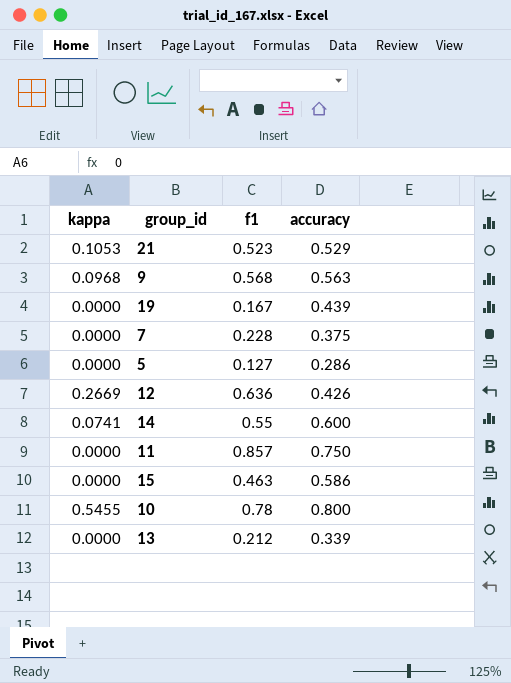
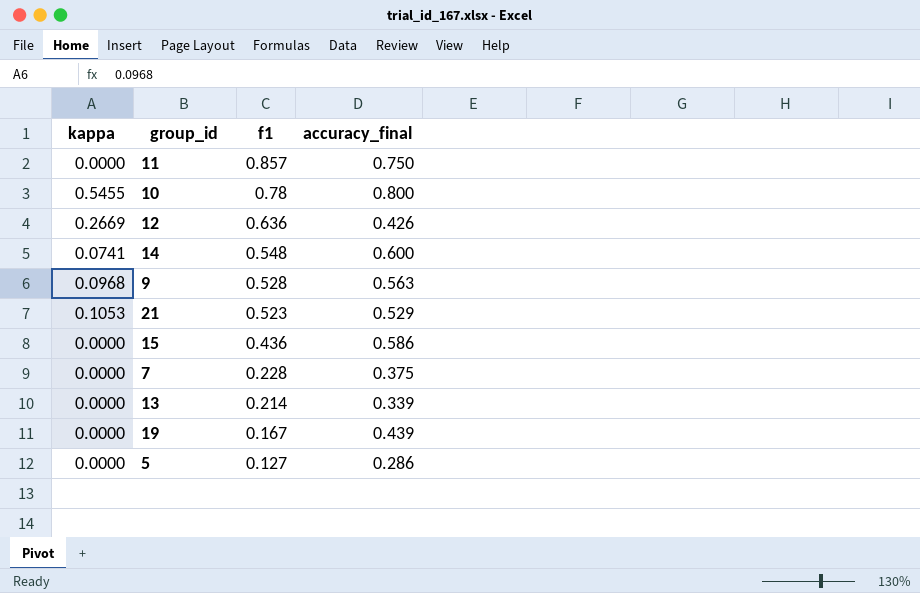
row order: none -> f1 descending
column name: accuracy -> accuracy_final
14 | f1: 0.55 -> 0.548
9 | f1: 0.568 -> 0.528
15 | f1: 0.463 -> 0.436
13 | f1: 0.212 -> 0.214

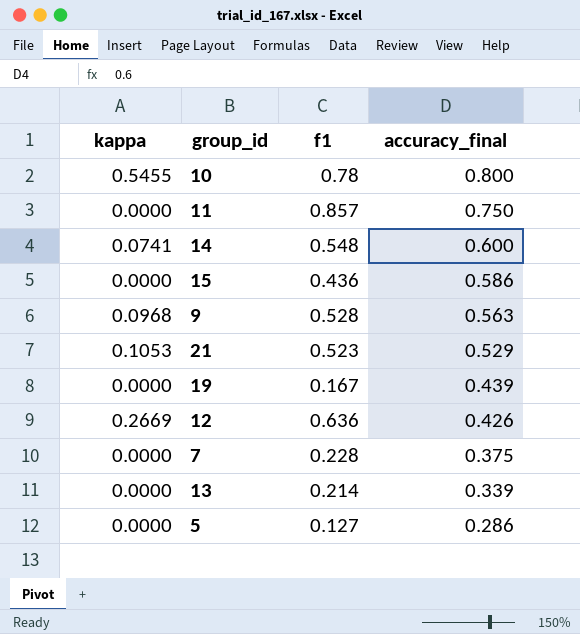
row order: f1 descending -> accuracy_final descending

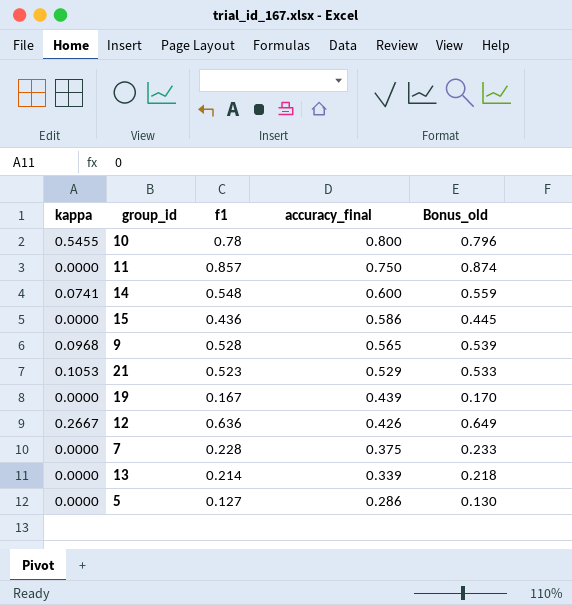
column Bonus_old | formula: none -> [f1] * 1.02
9 | accuracy_final: 0.563 -> 0.565
12 | kappa: 0.2669 -> 0.2667

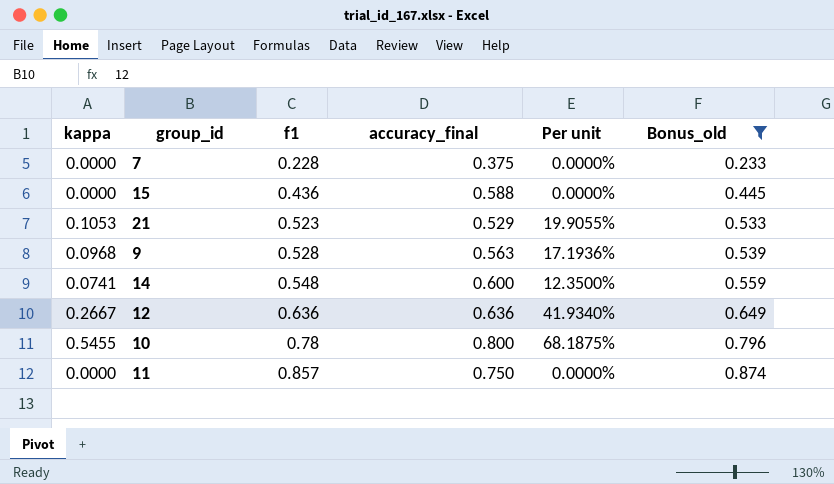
filter: none -> Bonus_old >= 0.233
row order: accuracy_final descending -> f1 ascending
column Per unit | formula: none -> [kappa] / [accuracy_final]
15 | accuracy_final: 0.586 -> 0.588
9 | accuracy_final: 0.565 -> 0.563
12 | accuracy_final: 0.426 -> 0.636

